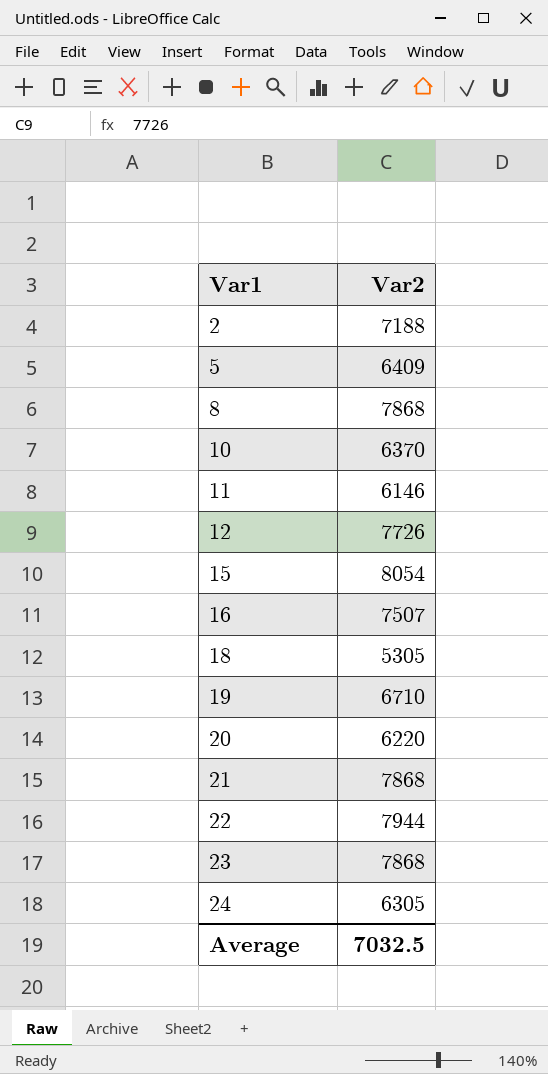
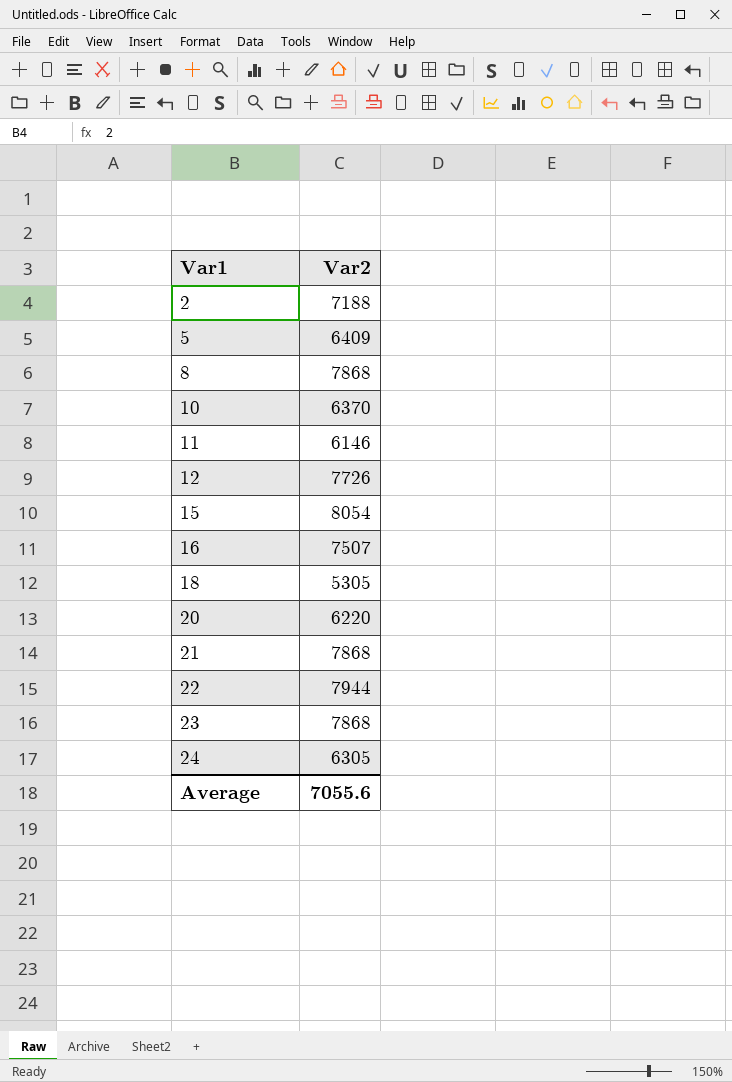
row 19: 6710 -> none
Average | Var2: 7032.5 -> 7055.6

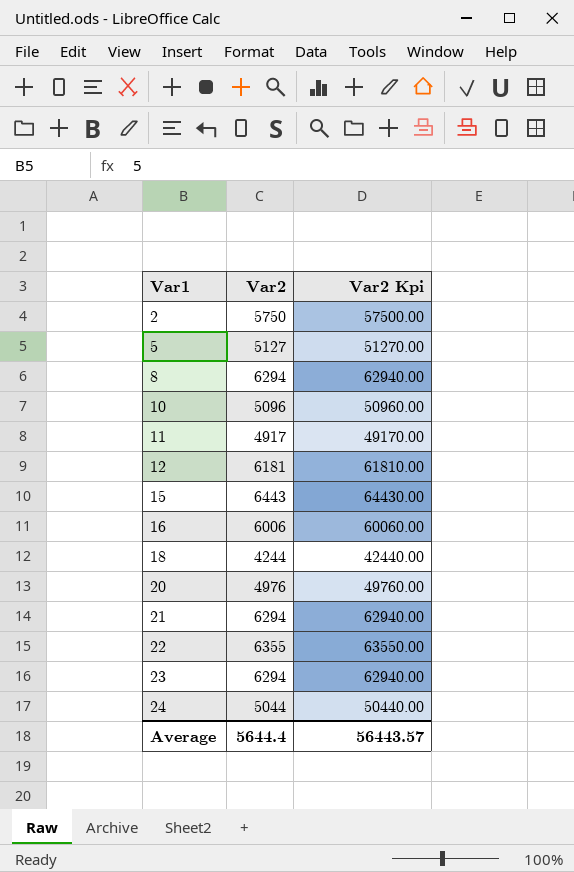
column Var2 Kpi | formula: none -> [Var2] * 10
2 | Var2: 7188 -> 5750
5 | Var2: 6409 -> 5127
8 | Var2: 7868 -> 6294
10 | Var2: 6370 -> 5096
11 | Var2: 6146 -> 4917
12 | Var2: 7726 -> 6181
15 | Var2: 8054 -> 6443
16 | Var2: 7507 -> 6006
18 | Var2: 5305 -> 4244
20 | Var2: 6220 -> 4976
21 | Var2: 7868 -> 6294
22 | Var2: 7944 -> 6355
23 | Var2: 7868 -> 6294
24 | Var2: 6305 -> 5044
Average | Var2: 7055.6 -> 5644.4

